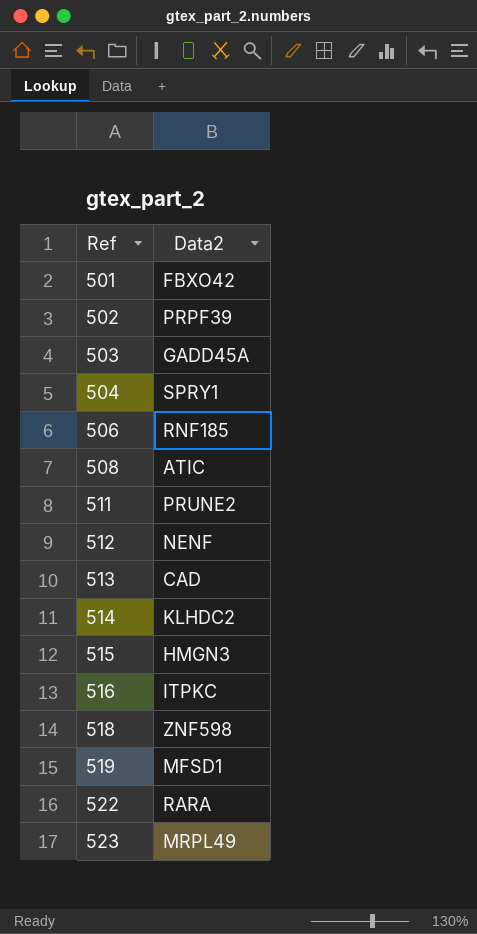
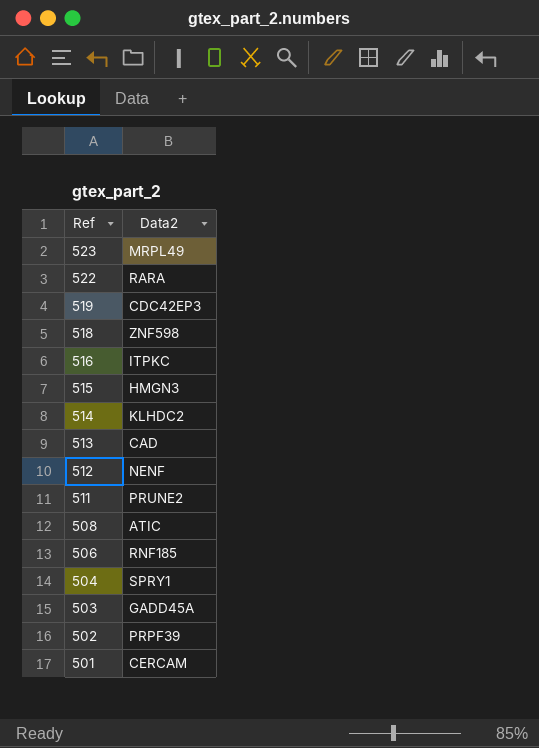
row order: Ref ascending -> Ref descending
519 | Data2: MFSD1 -> CDC42EP3
501 | Data2: FBXO42 -> CERCAM

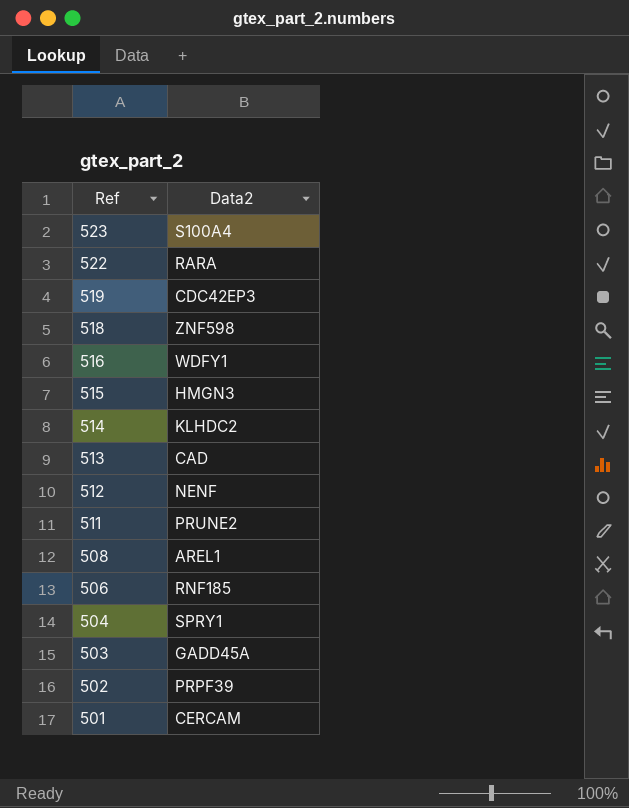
523 | Data2: MRPL49 -> S100A4
516 | Data2: ITPKC -> WDFY1
508 | Data2: ATIC -> AREL1

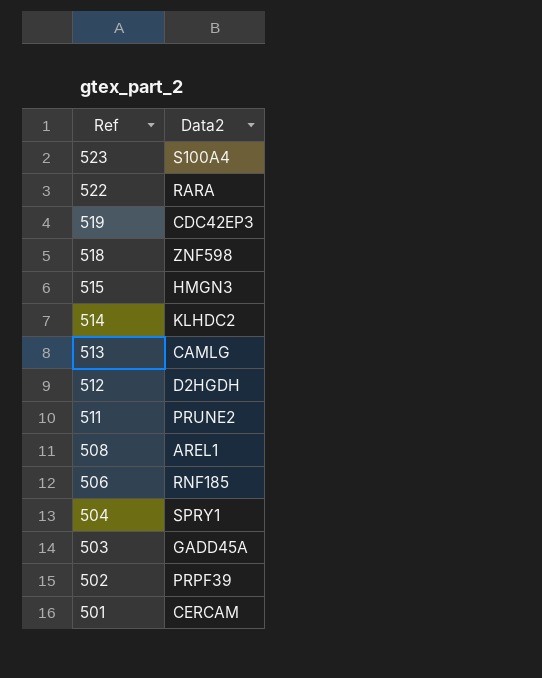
row 516: WDFY1 -> none
513 | Data2: CAD -> CAMLG
512 | Data2: NENF -> D2HGDH

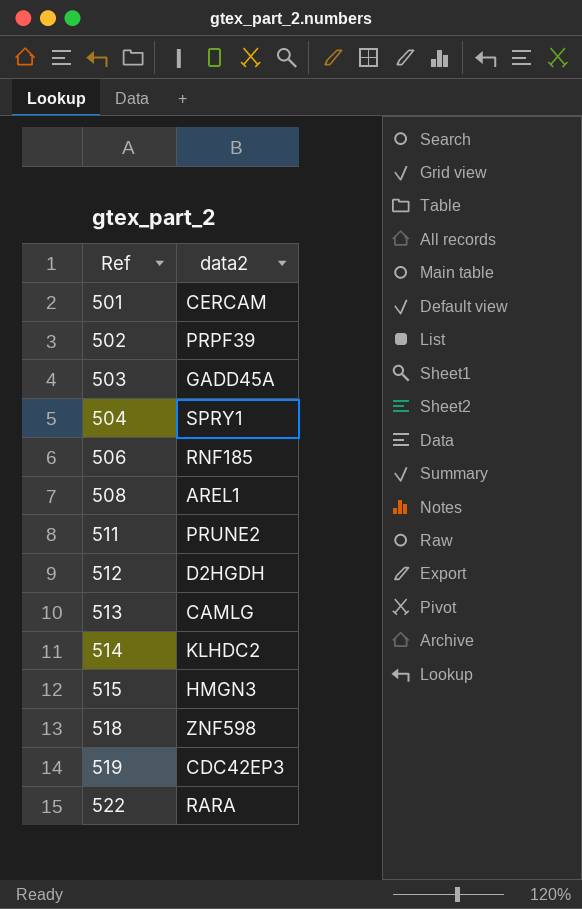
row order: Ref descending -> Ref ascending
column name: Data2 -> data2
row 523: S100A4 -> none

